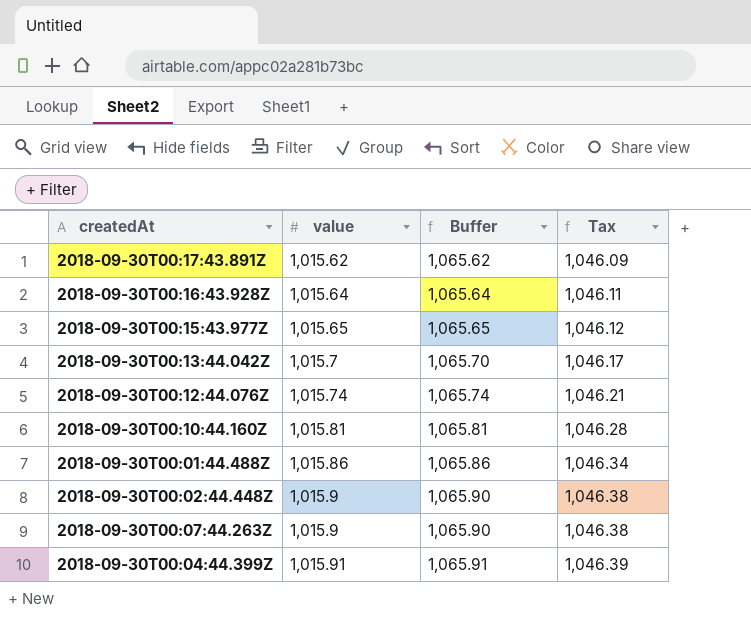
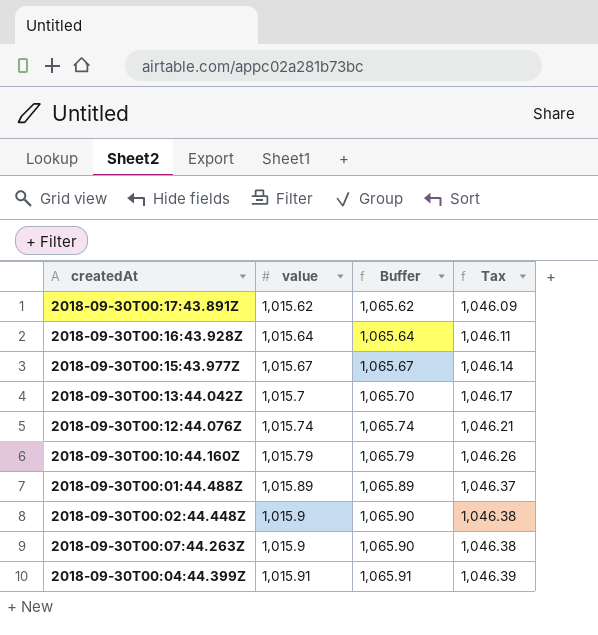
2018-09-30T00:15:43.977Z | value: 1,015.65 -> 1,015.67
2018-09-30T00:15:43.977Z | Buffer: 1,065.65 -> 1,065.67
2018-09-30T00:15:43.977Z | Tax: 1,046.12 -> 1,046.14
2018-09-30T00:10:44.160Z | value: 1,015.81 -> 1,015.79
2018-09-30T00:10:44.160Z | Buffer: 1,065.81 -> 1,065.79
2018-09-30T00:10:44.160Z | Tax: 1,046.28 -> 1,046.26
2018-09-30T00:01:44.488Z | value: 1,015.86 -> 1,015.89
2018-09-30T00:01:44.488Z | Buffer: 1,065.86 -> 1,065.89
2018-09-30T00:01:44.488Z | Tax: 1,046.34 -> 1,046.37

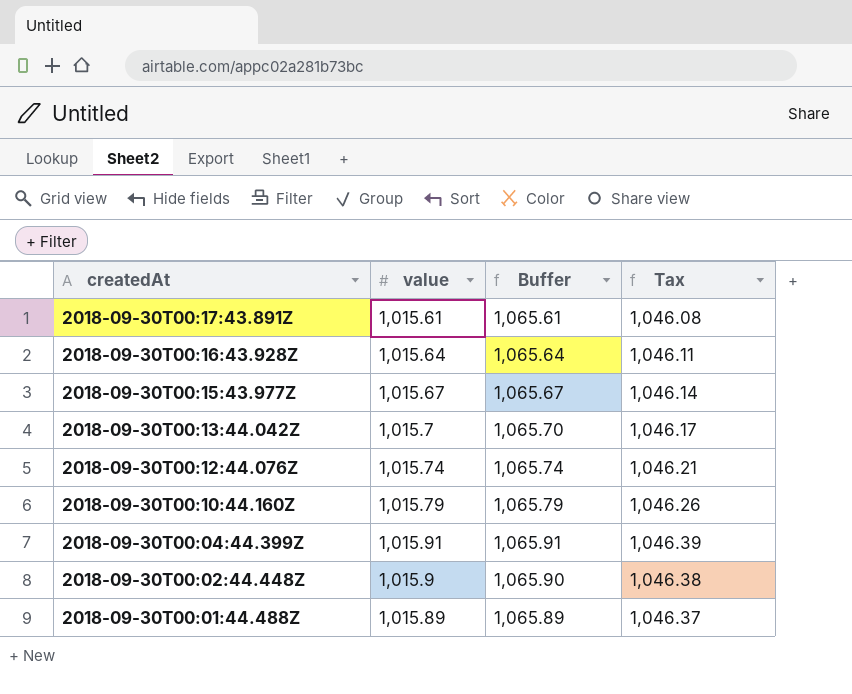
row order: value ascending -> createdAt descending
row 2018-09-30T00:07:44.263Z: 1,015.9 | 1,065.90 | 1,046.38 -> none
2018-09-30T00:17:43.891Z | value: 1,015.62 -> 1,015.61
2018-09-30T00:17:43.891Z | Buffer: 1,065.62 -> 1,065.61
2018-09-30T00:17:43.891Z | Tax: 1,046.09 -> 1,046.08

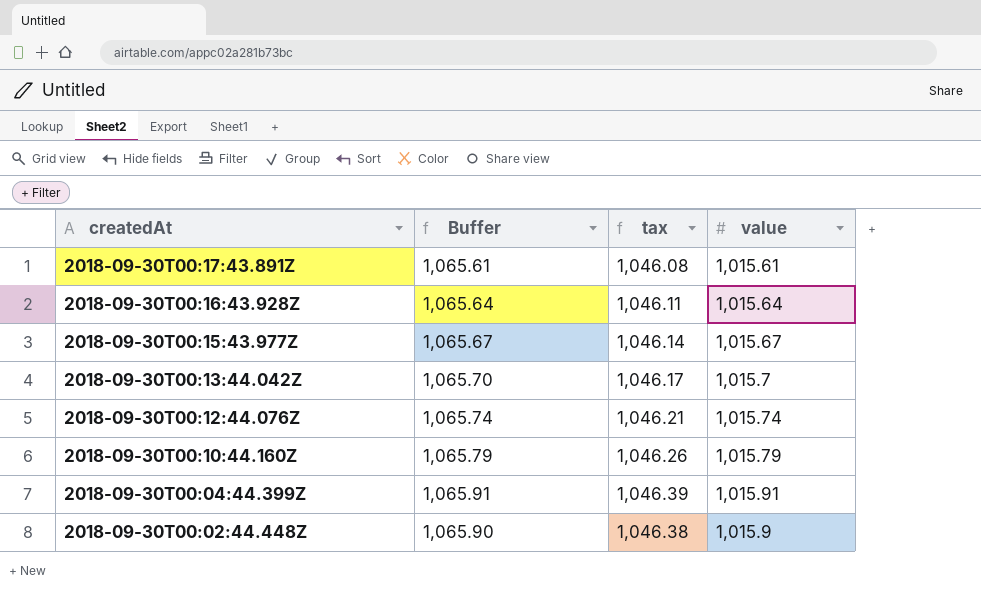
column name: Tax -> tax
column value | position: 2 -> 4
row 2018-09-30T00:01:44.488Z: 1,015.89 | 1,065.89 | 1,046.37 -> none

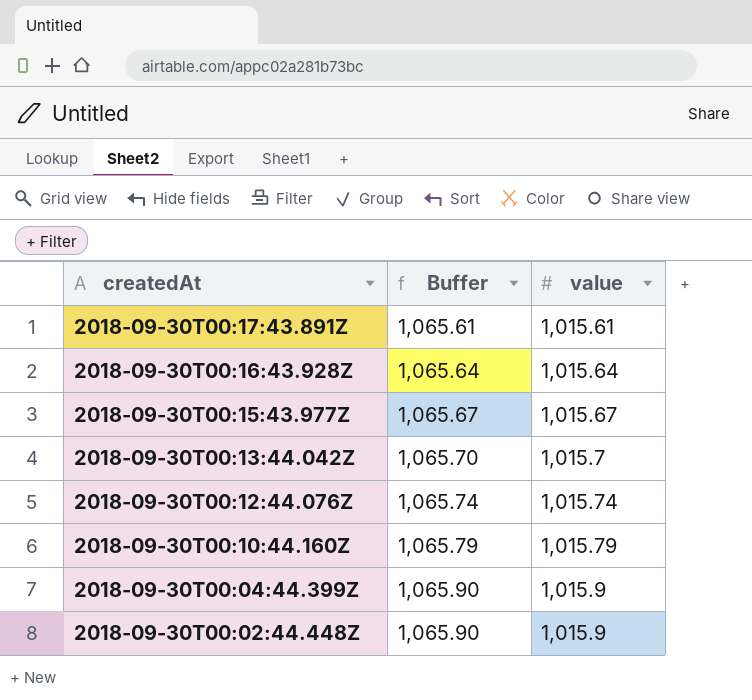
column tax | formula: [value] * 1.03 -> none
2018-09-30T00:04:44.399Z | Buffer: 1,065.91 -> 1,065.90
2018-09-30T00:04:44.399Z | value: 1,015.91 -> 1,015.9

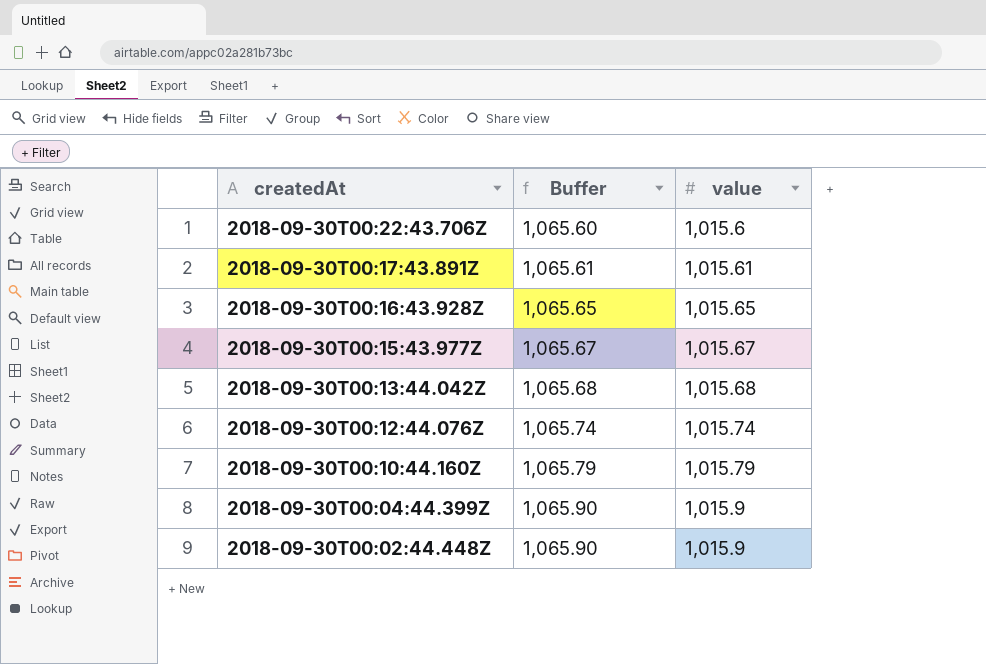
row 2018-09-30T00:22:43.706Z: none -> 1,065.60 | 1,015.6
2018-09-30T00:16:43.928Z | Buffer: 1,065.64 -> 1,065.65
2018-09-30T00:16:43.928Z | value: 1,015.64 -> 1,015.65
2018-09-30T00:13:44.042Z | Buffer: 1,065.70 -> 1,065.68
2018-09-30T00:13:44.042Z | value: 1,015.7 -> 1,015.68

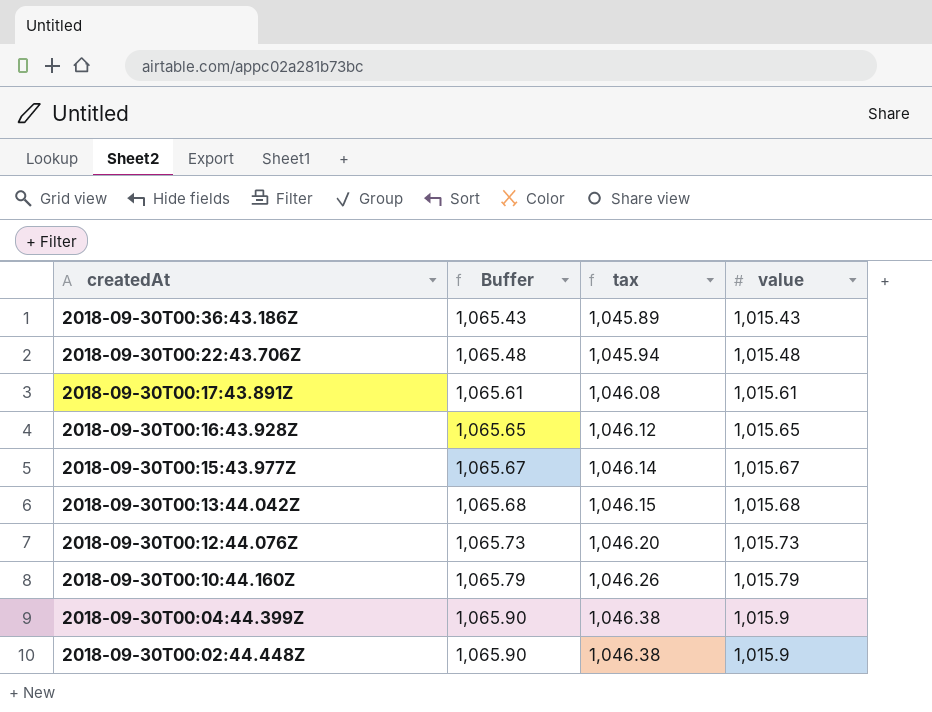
column tax | formula: none -> [value] * 1.03
row 2018-09-30T00:36:43.186Z: none -> 1,065.43 | 1,045.89 | 1,015.43
2018-09-30T00:22:43.706Z | Buffer: 1,065.60 -> 1,065.48
2018-09-30T00:22:43.706Z | value: 1,015.6 -> 1,015.48
2018-09-30T00:12:44.076Z | Buffer: 1,065.74 -> 1,065.73
2018-09-30T00:12:44.076Z | value: 1,015.74 -> 1,015.73

